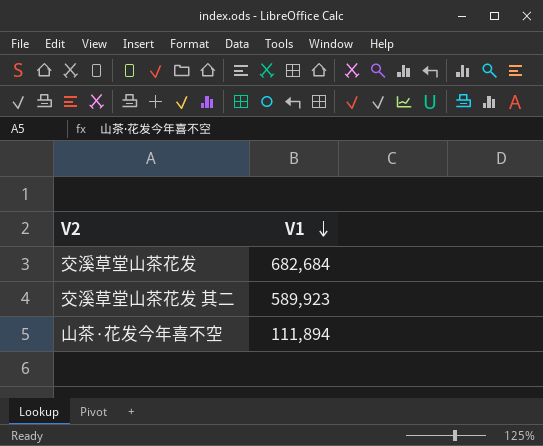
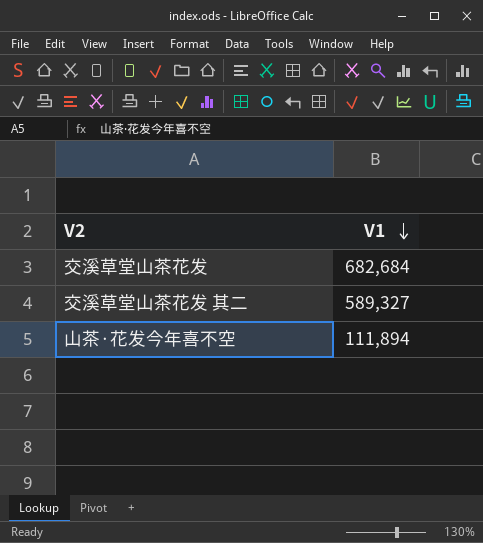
交溪草堂山茶花发 其二 | V1: 589,923 -> 589,327

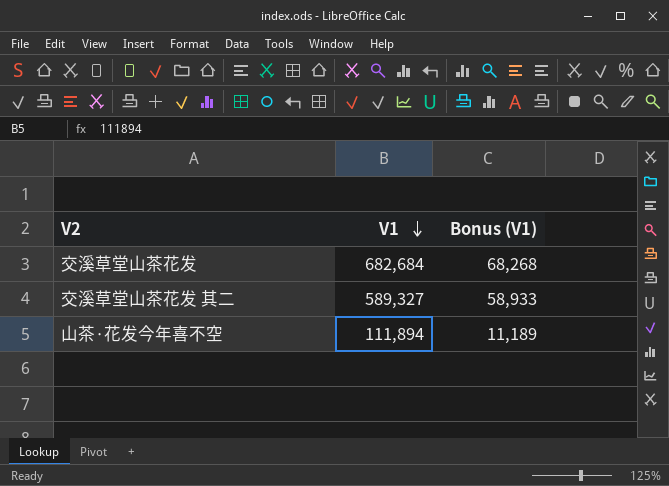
column Bonus (V1) | formula: none -> [V1] * 0.1

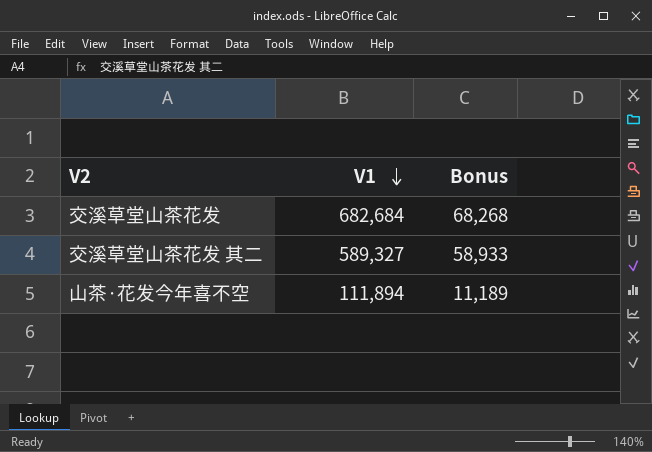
column name: Bonus (V1) -> Bonus

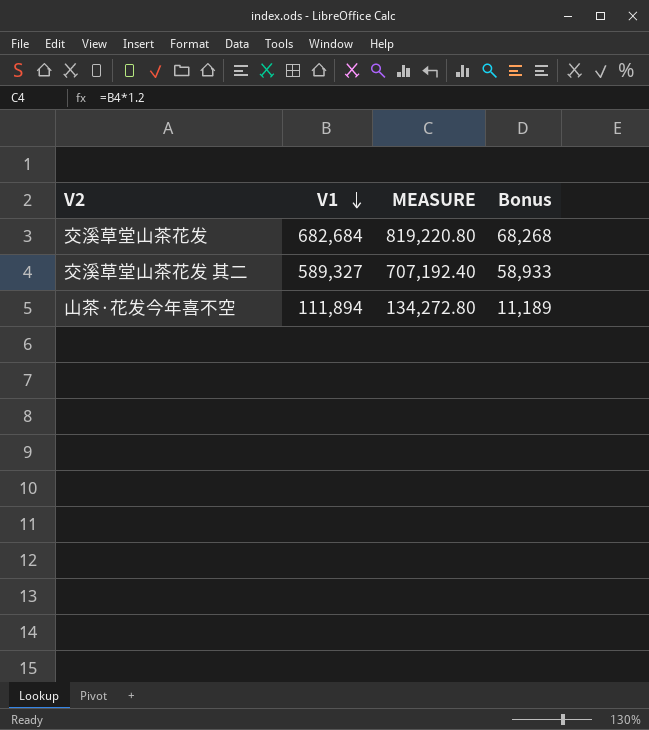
column MEASURE | formula: none -> [V1] * 1.2

